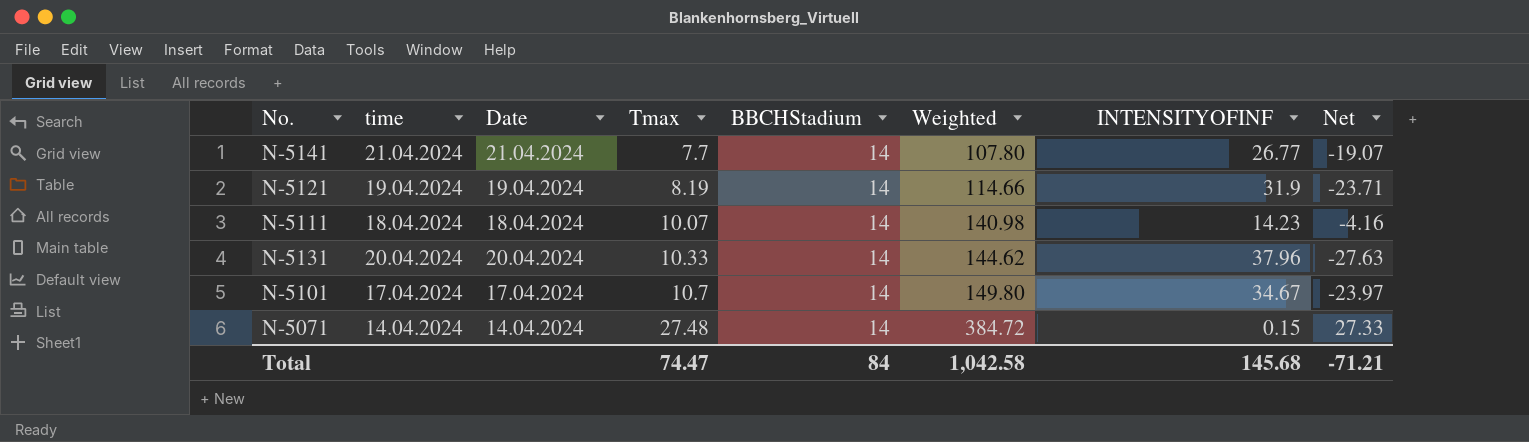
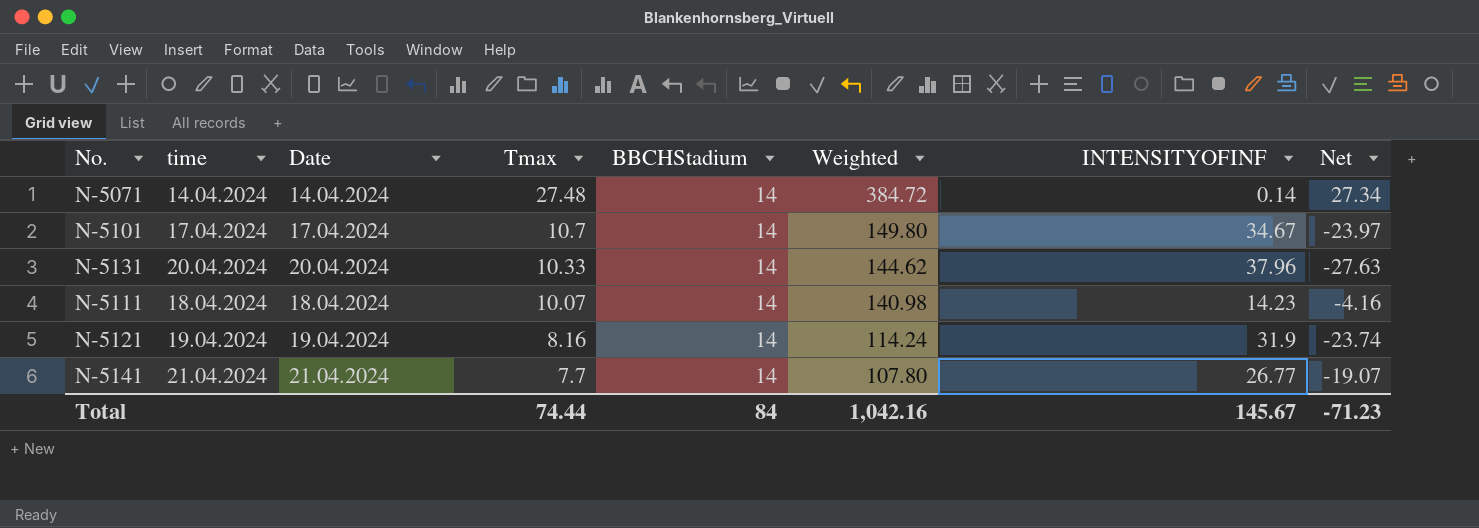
row order: Tmax ascending -> Tmax descending
N-5071 | INTENSITYOFINF: 0.15 -> 0.14
N-5071 | Net: 27.33 -> 27.34
N-5121 | Tmax: 8.19 -> 8.16
N-5121 | Weighted: 114.66 -> 114.24
N-5121 | Net: -23.71 -> -23.74
Total | Tmax: 74.47 -> 74.44
Total | Weighted: 1,042.58 -> 1,042.16
Total | INTENSITYOFINF: 145.68 -> 145.67
Total | Net: -71.21 -> -71.23

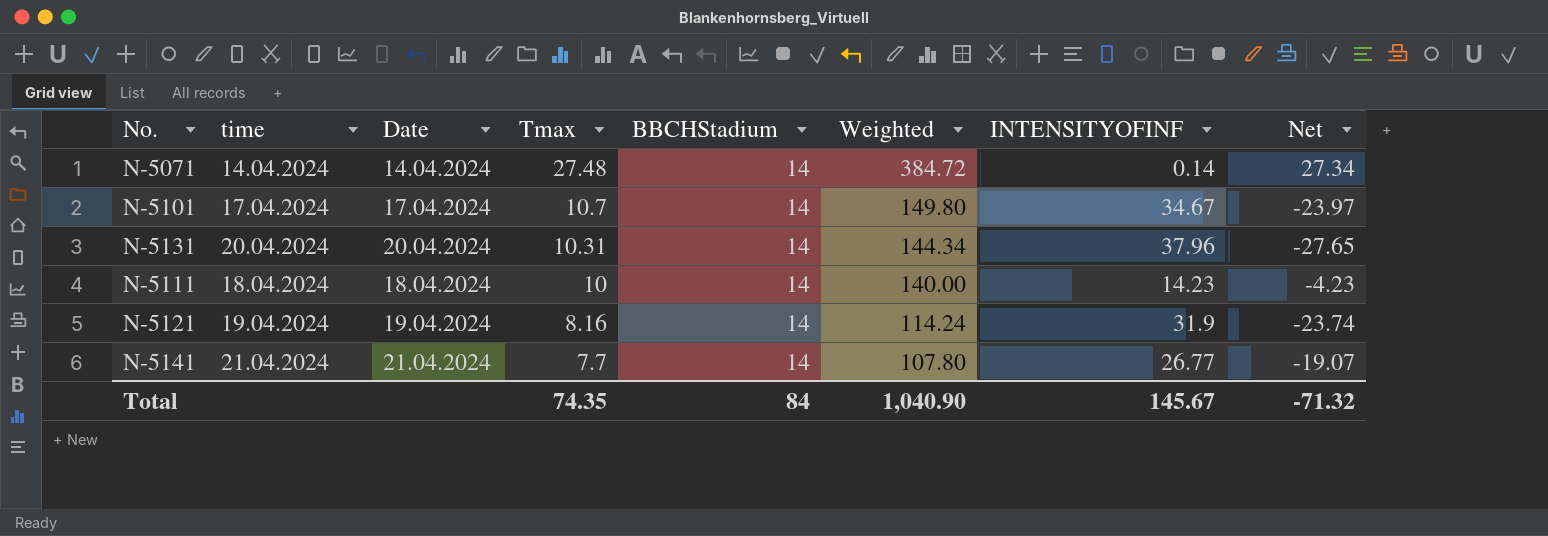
N-5131 | Tmax: 10.33 -> 10.31
N-5131 | Weighted: 144.62 -> 144.34
N-5131 | Net: -27.63 -> -27.65
N-5111 | Tmax: 10.07 -> 10
N-5111 | Weighted: 140.98 -> 140.00
N-5111 | Net: -4.16 -> -4.23
Total | Tmax: 74.44 -> 74.35
Total | Weighted: 1,042.16 -> 1,040.90
Total | Net: -71.23 -> -71.32

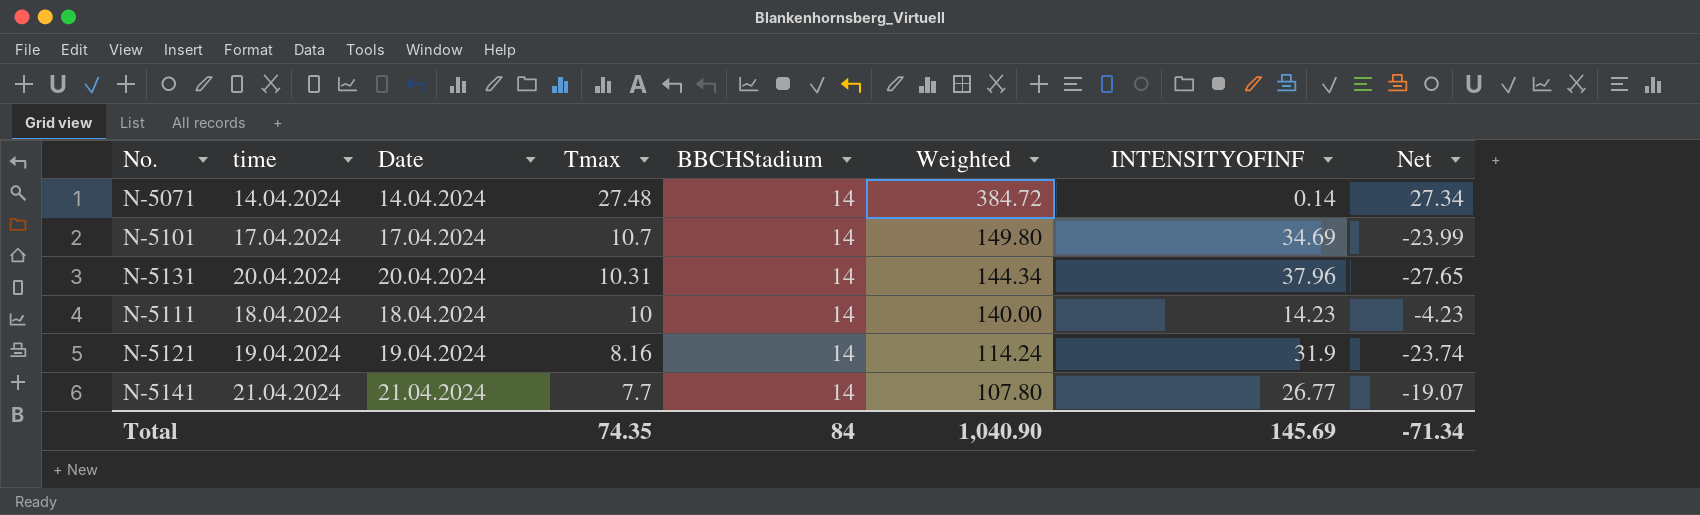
N-5101 | INTENSITYOFINF: 34.67 -> 34.69
N-5101 | Net: -23.97 -> -23.99
Total | INTENSITYOFINF: 145.67 -> 145.69
Total | Net: -71.32 -> -71.34

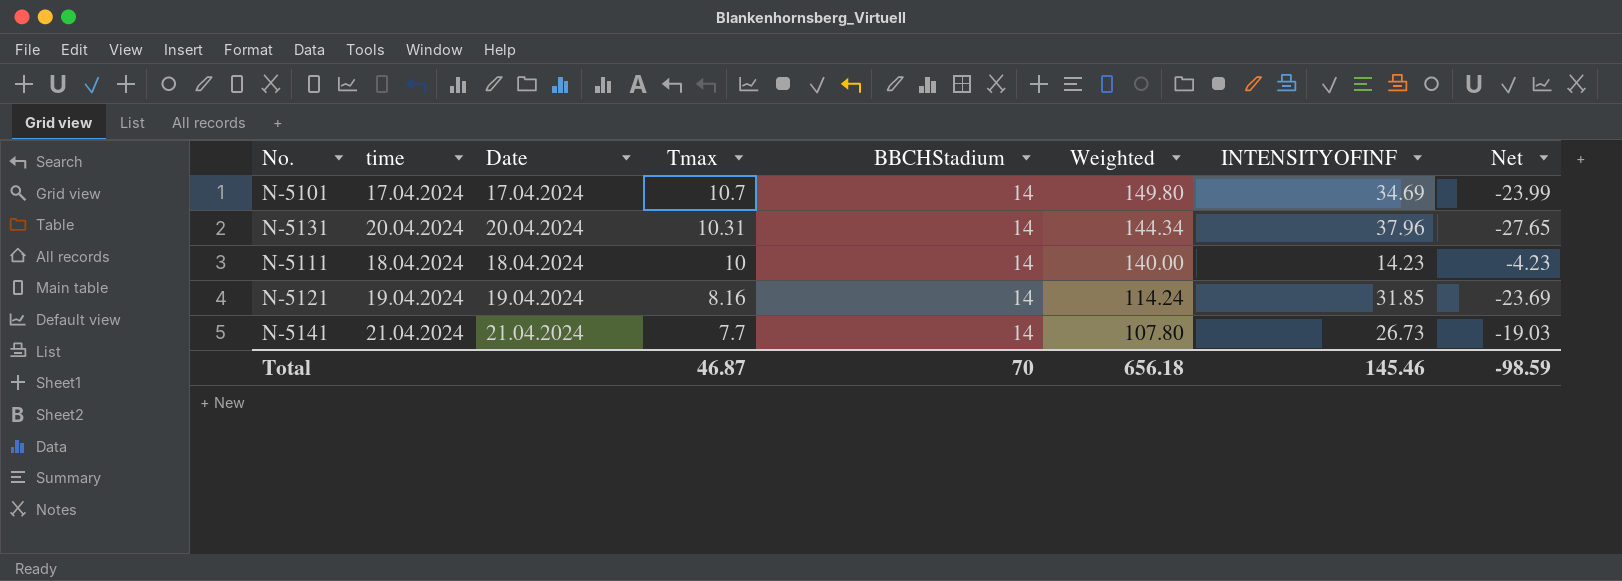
row N-5071: 14.04.2024 | 14.04.2024 | 27.48 | 14 | 384.72 | 0.14 | 27.34 -> none
N-5121 | INTENSITYOFINF: 31.9 -> 31.85
N-5121 | Net: -23.74 -> -23.69
N-5141 | INTENSITYOFINF: 26.77 -> 26.73
N-5141 | Net: -19.07 -> -19.03
Total | Tmax: 74.35 -> 46.87
Total | BBCHStadium: 84 -> 70
Total | Weighted: 1,040.90 -> 656.18
Total | INTENSITYOFINF: 145.69 -> 145.46
Total | Net: -71.34 -> -98.59

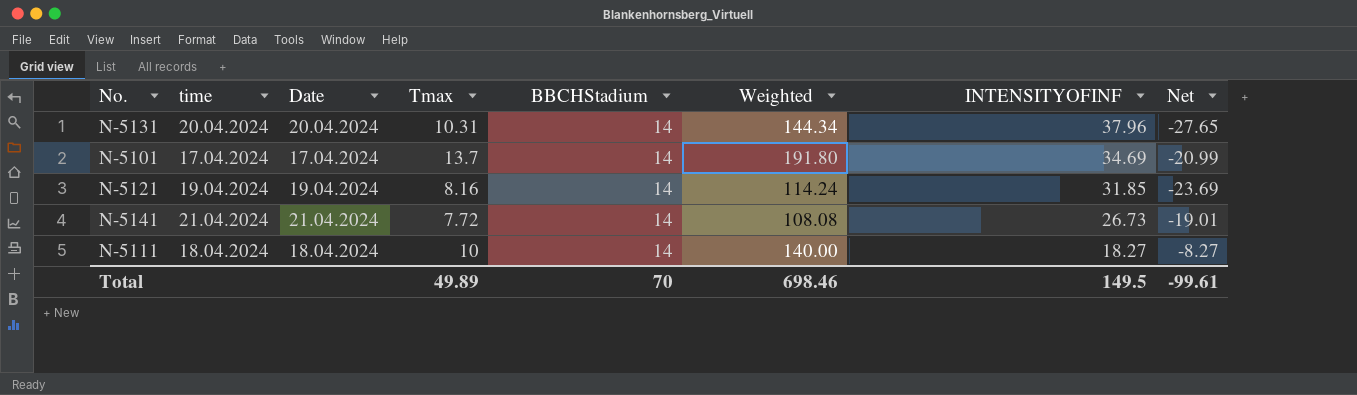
row order: Tmax descending -> INTENSITYOFINF descending
N-5101 | Tmax: 10.7 -> 13.7
N-5101 | Weighted: 149.80 -> 191.80
N-5101 | Net: -23.99 -> -20.99
N-5141 | Tmax: 7.7 -> 7.72
N-5141 | Weighted: 107.80 -> 108.08
N-5141 | Net: -19.03 -> -19.01
N-5111 | INTENSITYOFINF: 14.23 -> 18.27
N-5111 | Net: -4.23 -> -8.27
Total | Tmax: 46.87 -> 49.89
Total | Weighted: 656.18 -> 698.46
Total | INTENSITYOFINF: 145.46 -> 149.5
Total | Net: -98.59 -> -99.61

